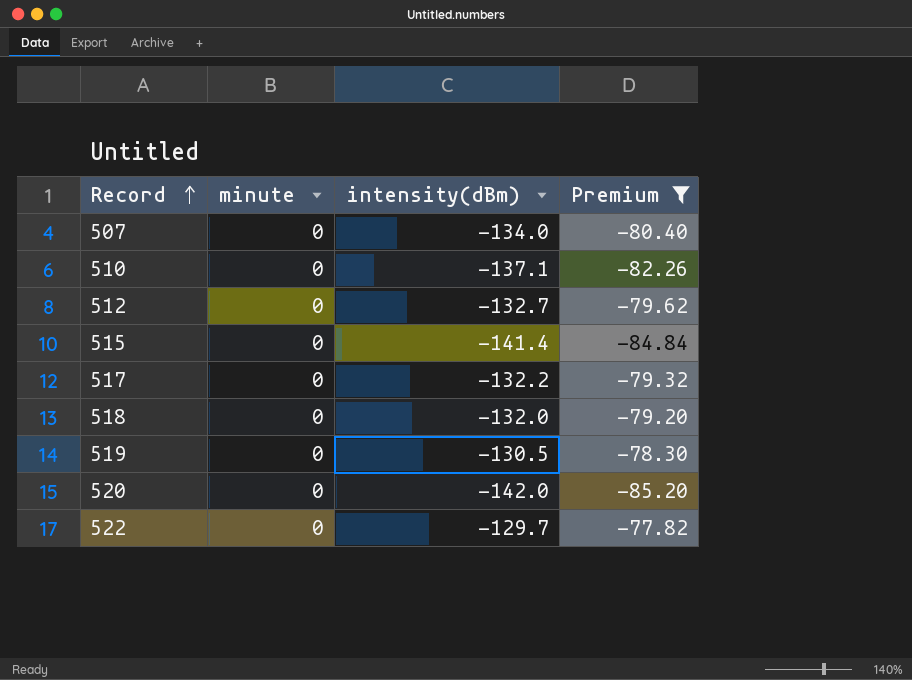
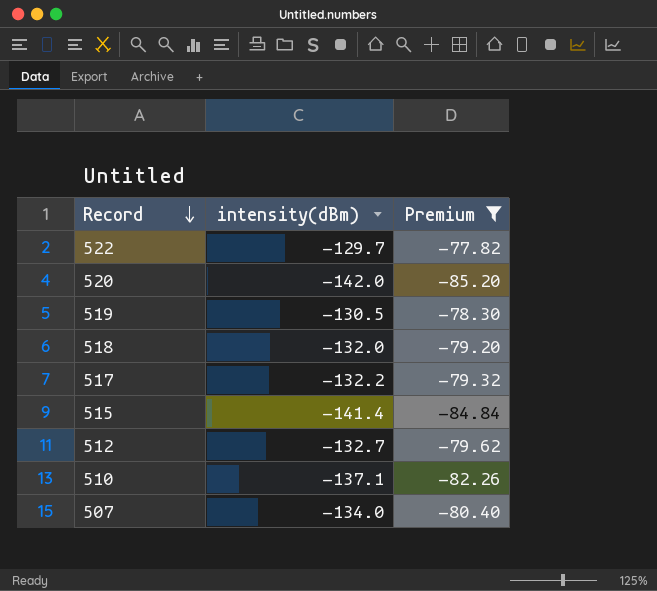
row order: Record ascending -> Record descending
column minute | position: 2 -> none

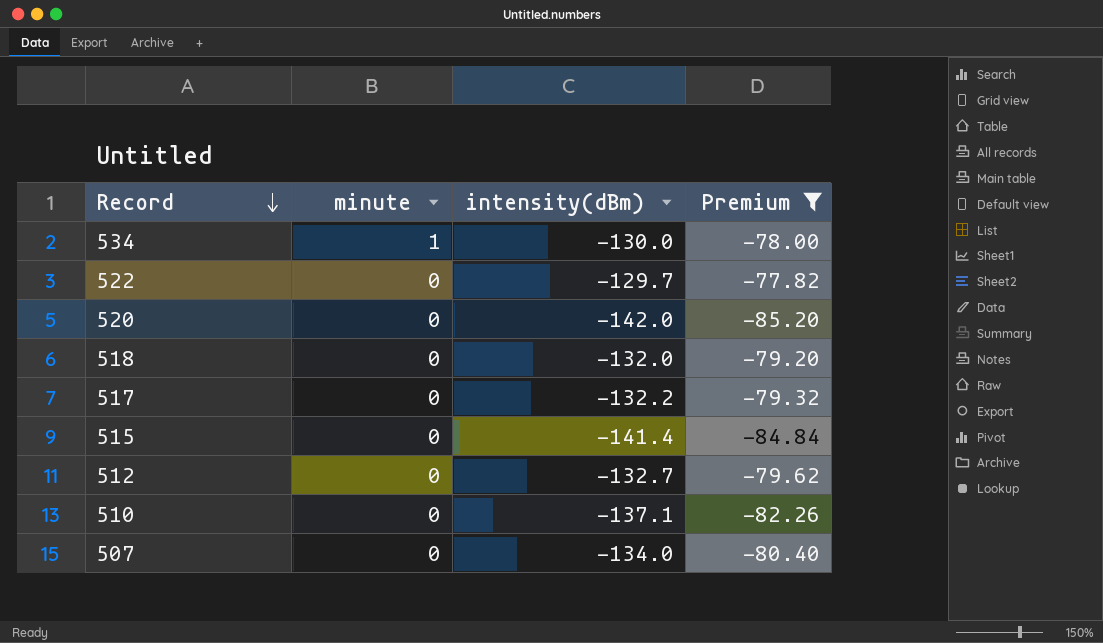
column minute | position: none -> 2
row 519: -130.5 | -78.30 -> none
row 534: none -> 1 | -130.0 | -78.00

